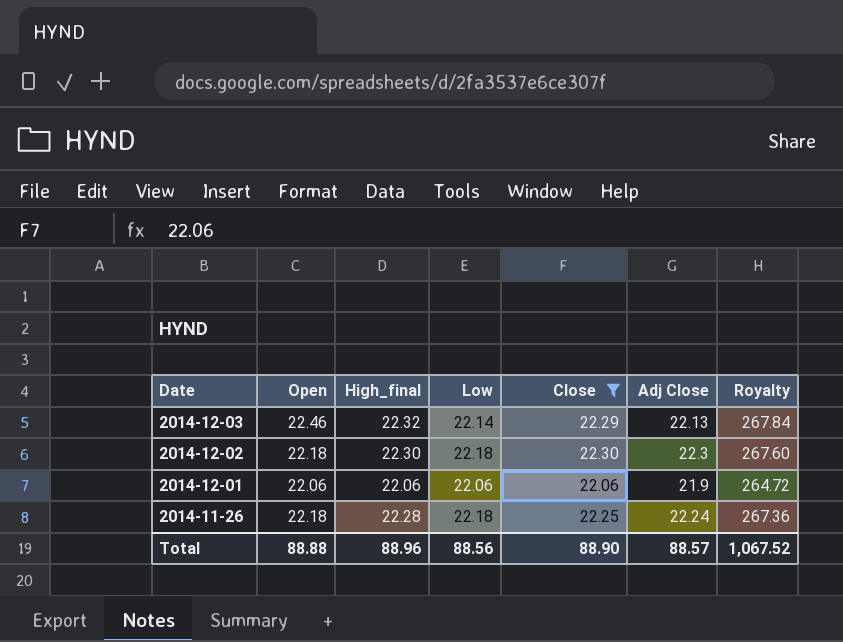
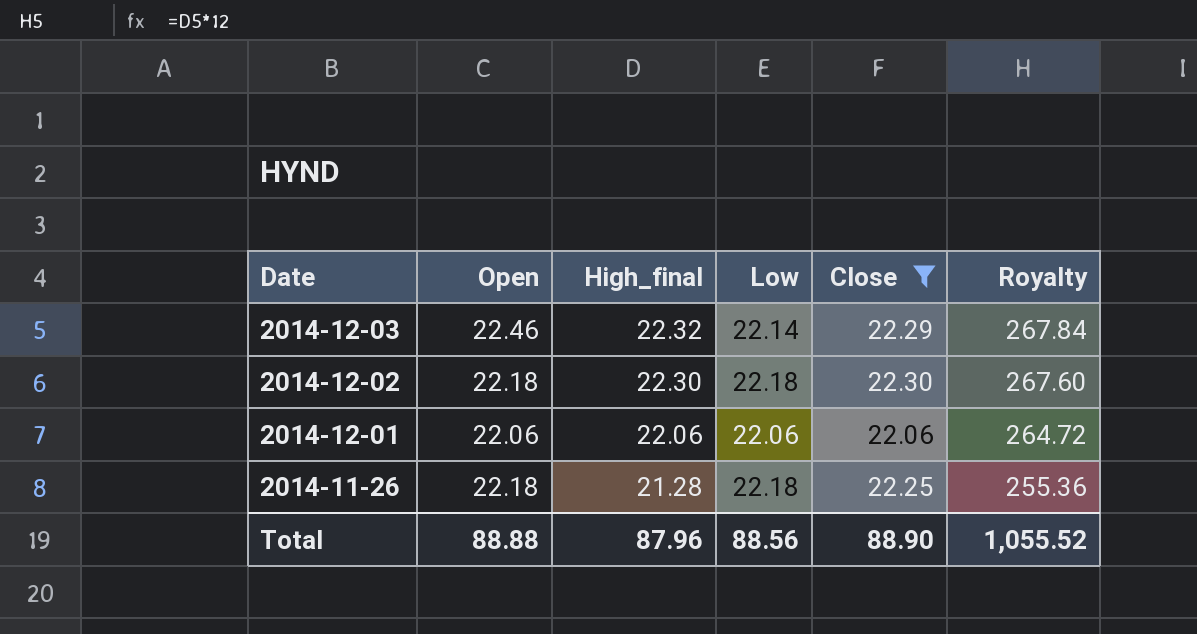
column Adj Close | position: 6 -> none
2014-11-26 | High_final: 22.28 -> 21.28
2014-11-26 | Royalty: 267.36 -> 255.36
Total | High_final: 88.96 -> 87.96
Total | Royalty: 1,067.52 -> 1,055.52

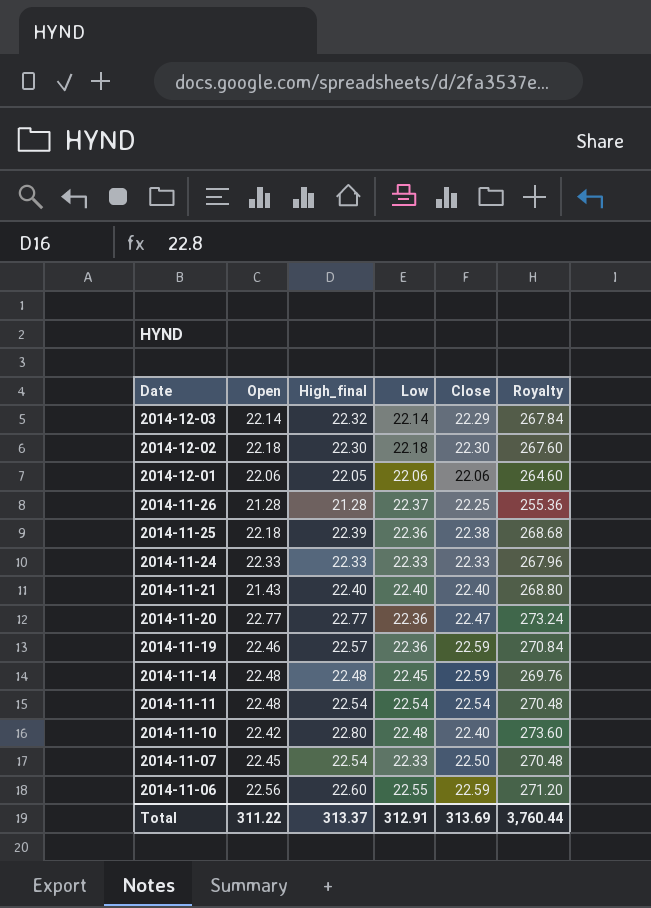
filter: Close <= 22.30 -> none
2014-12-03 | Open: 22.46 -> 22.14
2014-12-01 | High_final: 22.06 -> 22.05
2014-12-01 | Royalty: 264.72 -> 264.60
2014-11-26 | Open: 22.18 -> 21.28
2014-11-26 | Low: 22.18 -> 22.37
Total | Open: 88.88 -> 311.22
Total | High_final: 87.96 -> 313.37
Total | Low: 88.56 -> 312.91
Total | Close: 88.90 -> 313.69
Total | Royalty: 1,055.52 -> 3,760.44

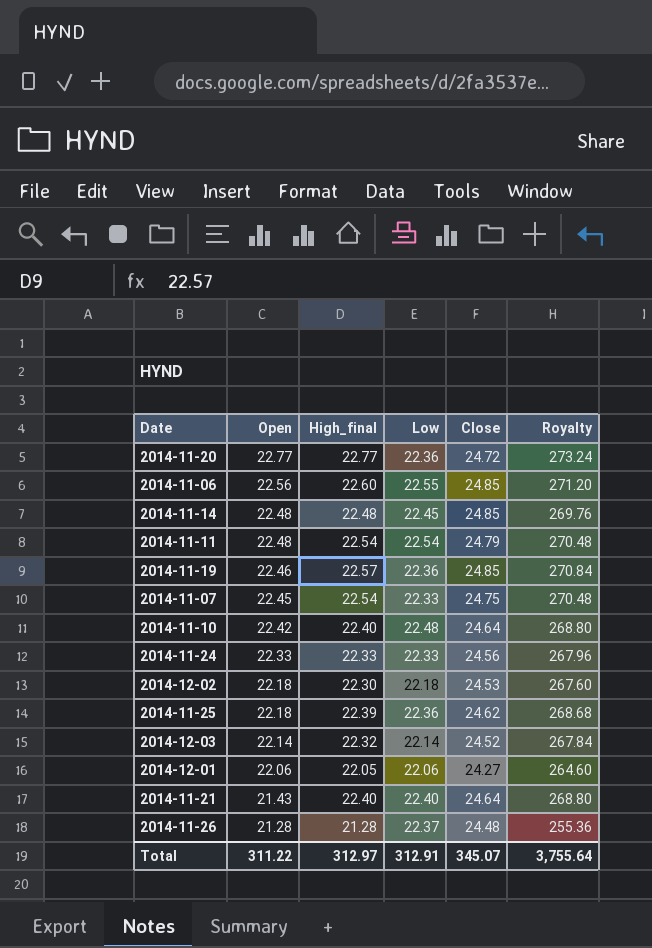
row order: Date descending -> Open descending
2014-11-20 | Close: 22.47 -> 24.72
2014-11-06 | Close: 22.59 -> 24.85
2014-11-14 | Close: 22.59 -> 24.85
2014-11-11 | Close: 22.54 -> 24.79
2014-11-19 | Close: 22.59 -> 24.85
2014-11-07 | Close: 22.50 -> 24.75
2014-11-10 | High_final: 22.80 -> 22.40
2014-11-10 | Close: 22.40 -> 24.64
2014-11-10 | Royalty: 273.60 -> 268.80
2014-11-24 | Close: 22.33 -> 24.56
2014-12-02 | Close: 22.30 -> 24.53
2014-11-25 | Close: 22.38 -> 24.62
2014-12-03 | Close: 22.29 -> 24.52
2014-12-01 | Close: 22.06 -> 24.27
2014-11-21 | Close: 22.40 -> 24.64
2014-11-26 | Close: 22.25 -> 24.48
Total | High_final: 313.37 -> 312.97
Total | Close: 313.69 -> 345.07
Total | Royalty: 3,760.44 -> 3,755.64

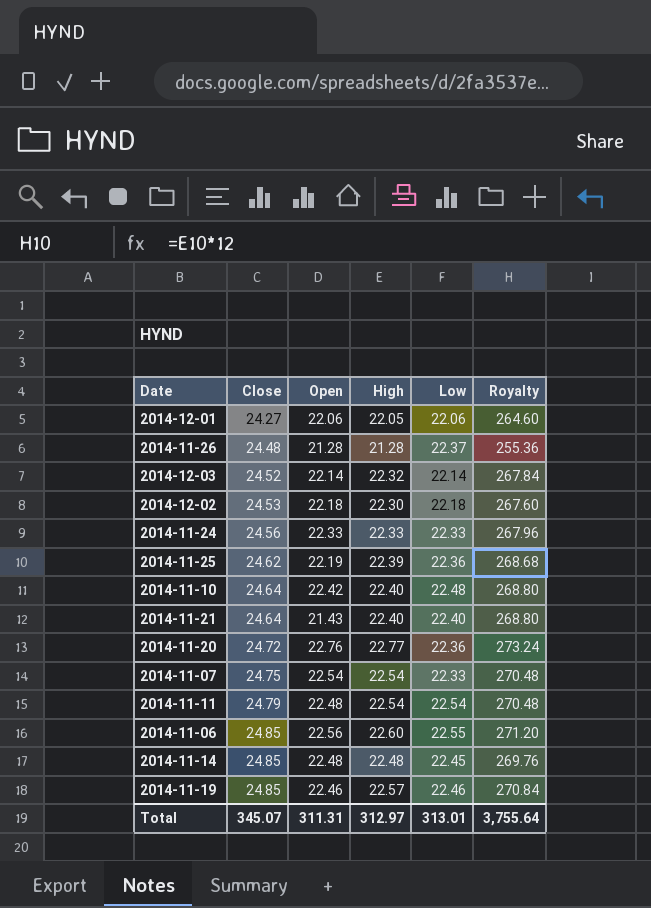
row order: Open descending -> Close ascending
column Close | position: 5 -> 2
column name: High_final -> High
2014-11-25 | Open: 22.18 -> 22.19
2014-11-20 | Open: 22.77 -> 22.76
2014-11-07 | Open: 22.45 -> 22.54
2014-11-19 | Low: 22.36 -> 22.46
Total | Open: 311.22 -> 311.31
Total | Low: 312.91 -> 313.01

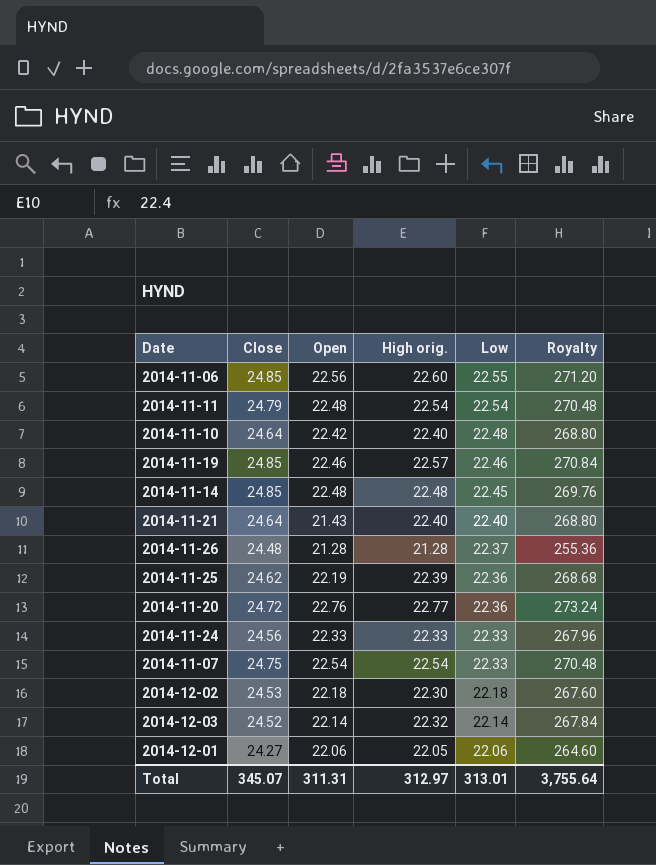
row order: Close ascending -> Low descending
column name: High -> High orig.

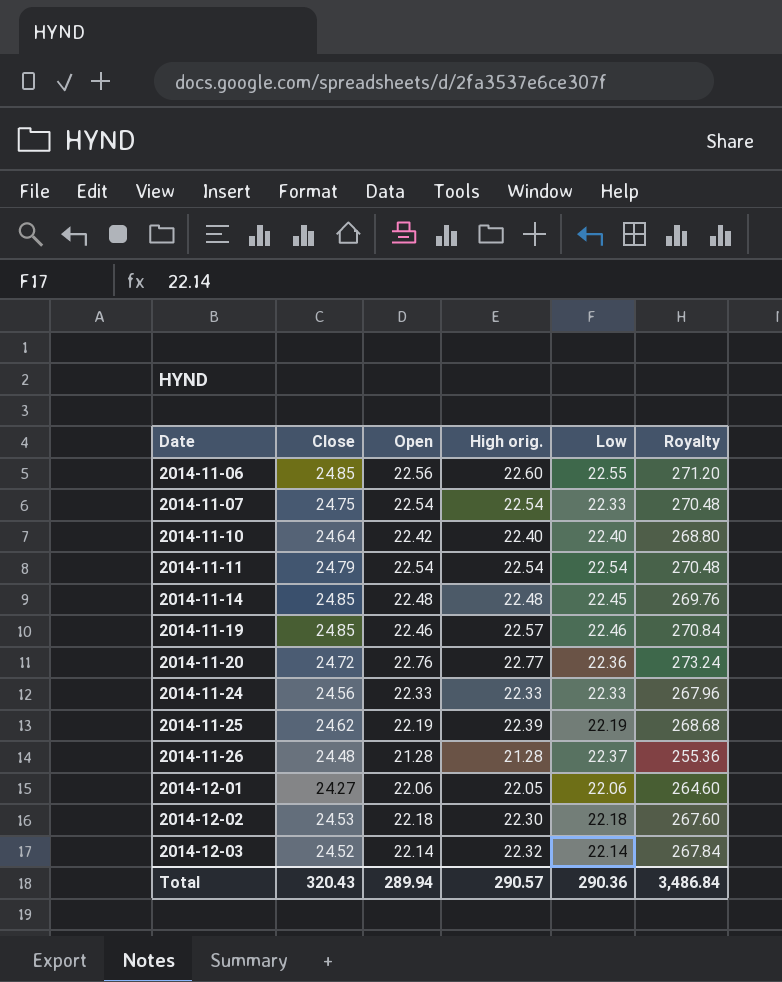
row order: Low descending -> Date ascending
row 2014-11-21: 24.64 | 21.43 | 22.40 | 22.40 | 268.80 -> none
2014-11-10 | Low: 22.48 -> 22.40
2014-11-11 | Open: 22.48 -> 22.54
2014-11-25 | Low: 22.36 -> 22.19
Total | Close: 345.07 -> 320.43
Total | Open: 311.31 -> 289.94
Total | High orig.: 312.97 -> 290.57
Total | Low: 313.01 -> 290.36
Total | Royalty: 3,755.64 -> 3,486.84

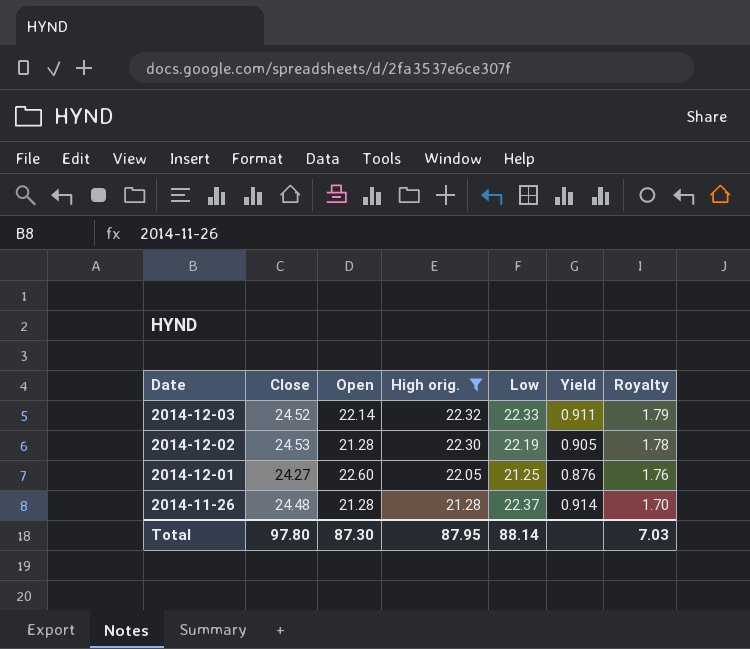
filter: none -> High orig. <= 22.32
row order: Date ascending -> Date descending
column Yield | formula: none -> [Low] / [Close]
column Royalty | formula: [High orig.] * 12 -> [High orig.] * 0.08
2014-12-03 | Low: 22.14 -> 22.33
2014-12-02 | Open: 22.18 -> 21.28
2014-12-02 | Low: 22.18 -> 22.19
2014-12-01 | Open: 22.06 -> 22.60
2014-12-01 | Low: 22.06 -> 21.25
Total | Close: 320.43 -> 97.80
Total | Open: 289.94 -> 87.30
Total | High orig.: 290.57 -> 87.95
Total | Low: 290.36 -> 88.14
Total | Royalty: 3,486.84 -> 7.03

